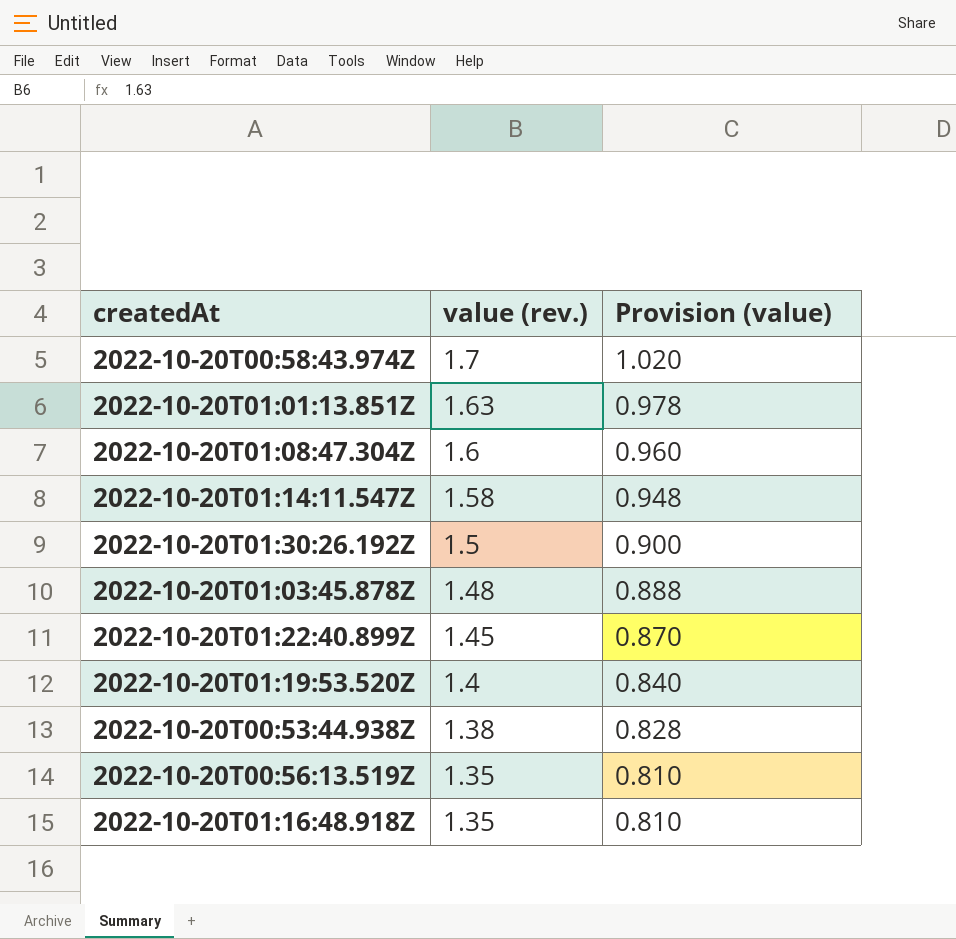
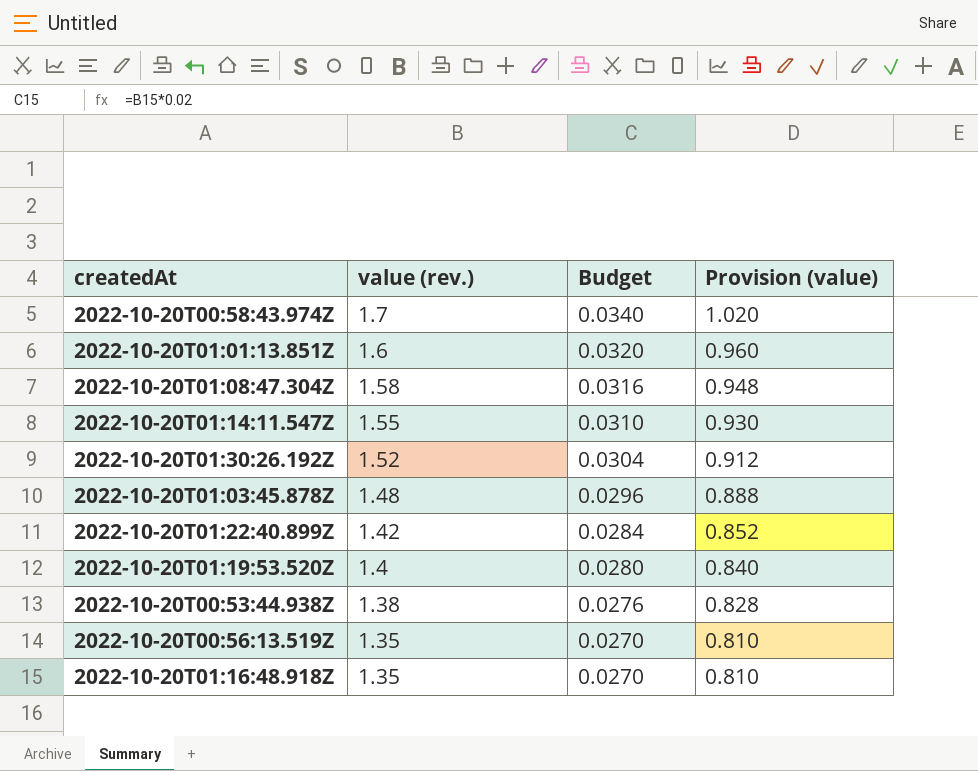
column Budget | formula: none -> [value (rev.)] * 0.02
2022-10-20T01:01:13.851Z | value (rev.): 1.63 -> 1.6
2022-10-20T01:01:13.851Z | Provision (value): 0.978 -> 0.960
2022-10-20T01:08:47.304Z | value (rev.): 1.6 -> 1.58
2022-10-20T01:08:47.304Z | Provision (value): 0.960 -> 0.948
2022-10-20T01:14:11.547Z | value (rev.): 1.58 -> 1.55
2022-10-20T01:14:11.547Z | Provision (value): 0.948 -> 0.930
2022-10-20T01:30:26.192Z | value (rev.): 1.5 -> 1.52
2022-10-20T01:30:26.192Z | Provision (value): 0.900 -> 0.912
2022-10-20T01:22:40.899Z | value (rev.): 1.45 -> 1.42
2022-10-20T01:22:40.899Z | Provision (value): 0.870 -> 0.852

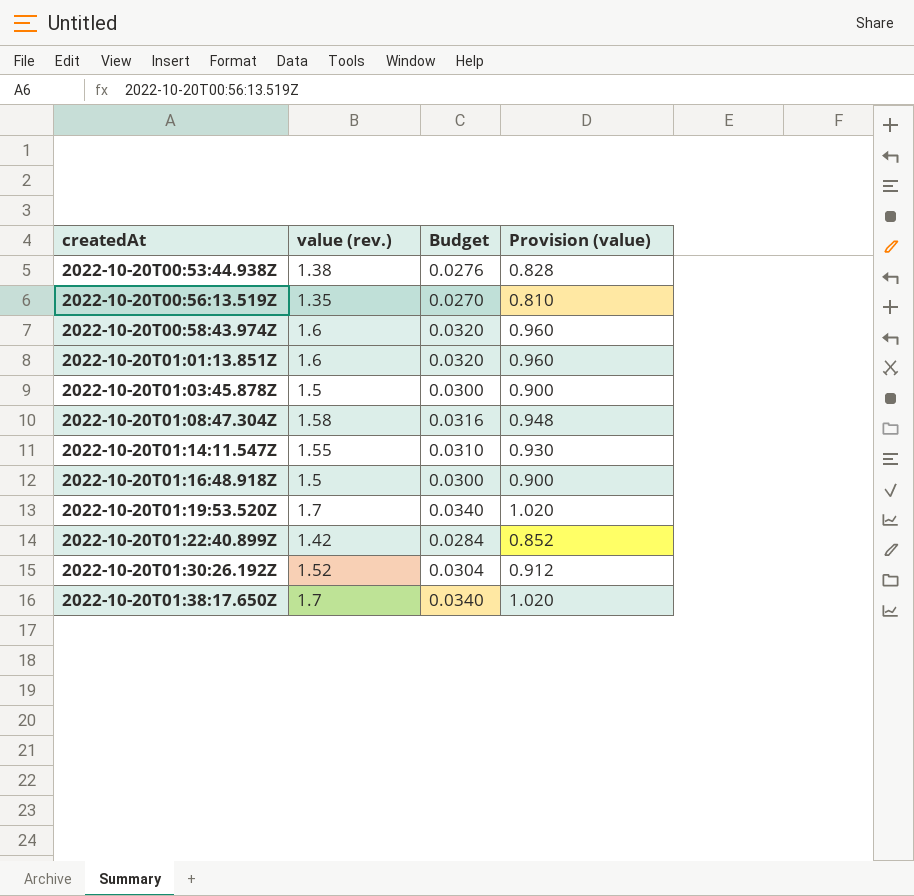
row order: value (rev.) descending -> createdAt ascending
2022-10-20T00:58:43.974Z | value (rev.): 1.7 -> 1.6
2022-10-20T00:58:43.974Z | Budget: 0.0340 -> 0.0320
2022-10-20T00:58:43.974Z | Provision (value): 1.020 -> 0.960
2022-10-20T01:03:45.878Z | value (rev.): 1.48 -> 1.5
2022-10-20T01:03:45.878Z | Budget: 0.0296 -> 0.0300
2022-10-20T01:03:45.878Z | Provision (value): 0.888 -> 0.900
2022-10-20T01:16:48.918Z | value (rev.): 1.35 -> 1.5
2022-10-20T01:16:48.918Z | Budget: 0.0270 -> 0.0300
2022-10-20T01:16:48.918Z | Provision (value): 0.810 -> 0.900
2022-10-20T01:19:53.520Z | value (rev.): 1.4 -> 1.7
2022-10-20T01:19:53.520Z | Budget: 0.0280 -> 0.0340
2022-10-20T01:19:53.520Z | Provision (value): 0.840 -> 1.020
row 2022-10-20T01:38:17.650Z: none -> 1.7 | 0.0340 | 1.020

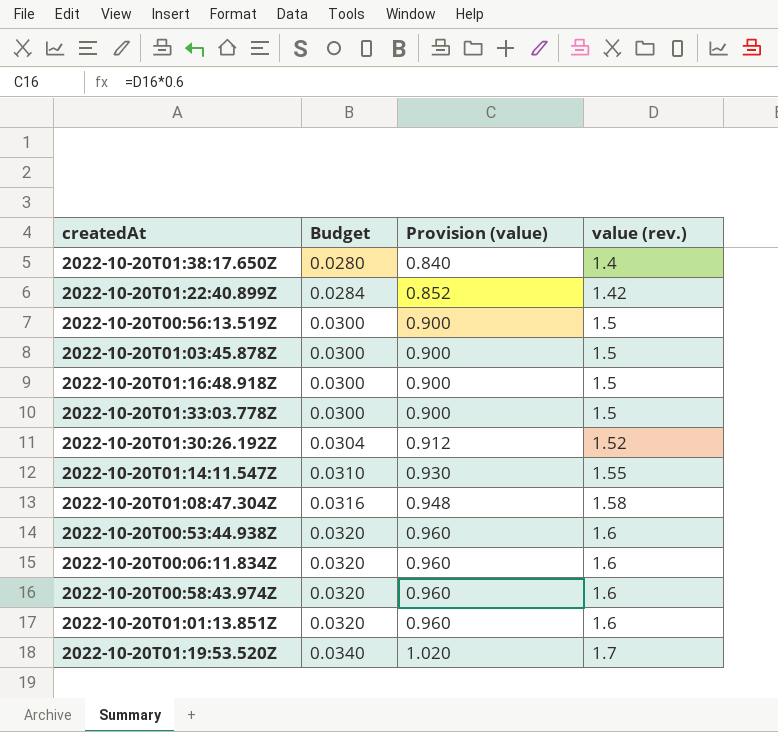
row order: createdAt ascending -> Budget ascending
column value (rev.) | position: 2 -> 4
2022-10-20T01:38:17.650Z | Budget: 0.0340 -> 0.0280
2022-10-20T01:38:17.650Z | Provision (value): 1.020 -> 0.840
2022-10-20T01:38:17.650Z | value (rev.): 1.7 -> 1.4
2022-10-20T00:56:13.519Z | Budget: 0.0270 -> 0.0300
2022-10-20T00:56:13.519Z | Provision (value): 0.810 -> 0.900
2022-10-20T00:56:13.519Z | value (rev.): 1.35 -> 1.5
row 2022-10-20T01:33:03.778Z: none -> 0.0300 | 0.900 | 1.5
2022-10-20T00:53:44.938Z | Budget: 0.0276 -> 0.0320
2022-10-20T00:53:44.938Z | Provision (value): 0.828 -> 0.960
2022-10-20T00:53:44.938Z | value (rev.): 1.38 -> 1.6
row 2022-10-20T00:06:11.834Z: none -> 0.0320 | 0.960 | 1.6

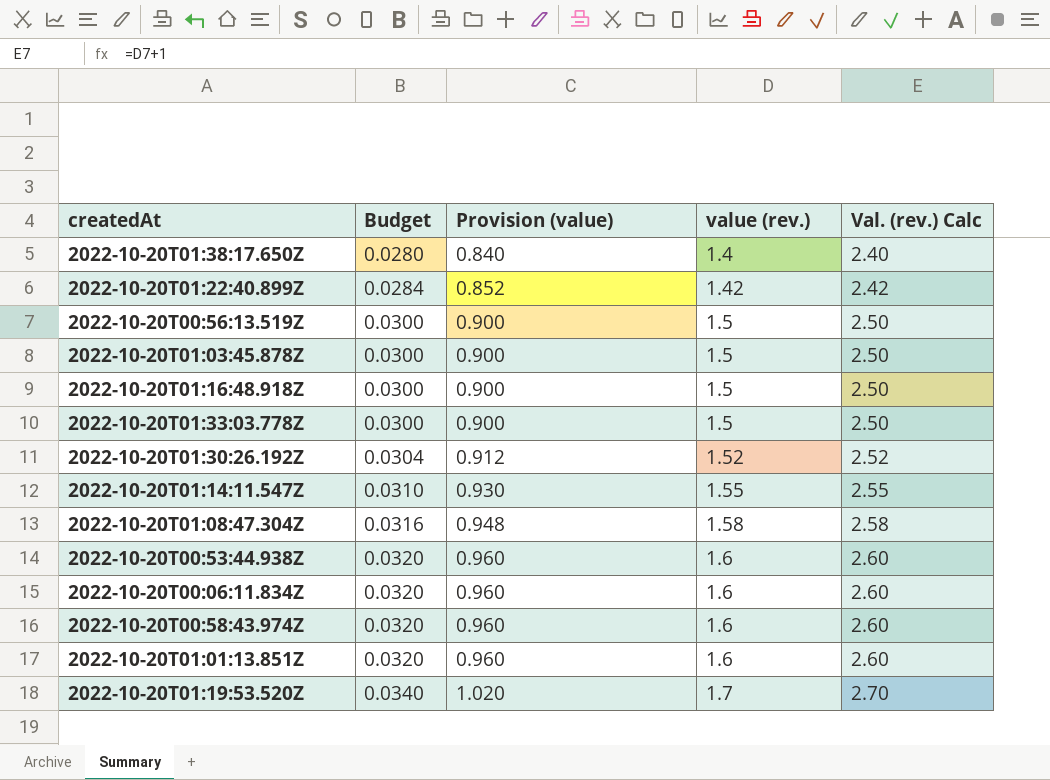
column Val. (rev.) Calc | formula: none -> [value (rev.)] + 1

